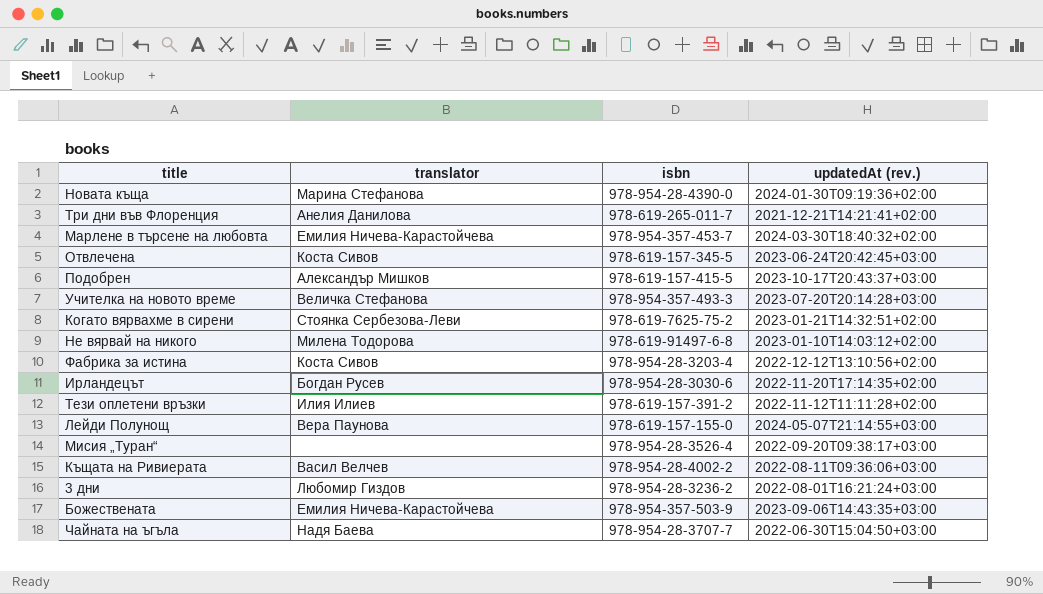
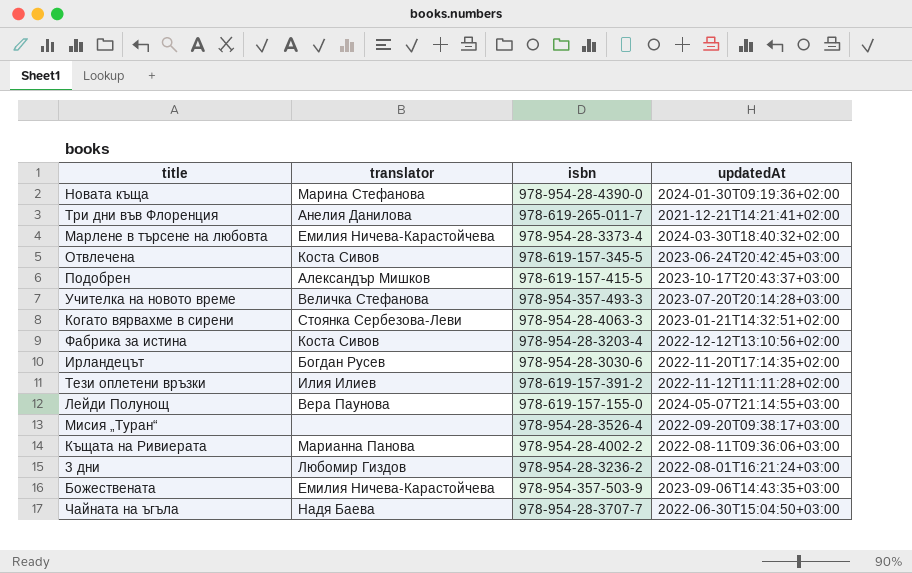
column name: updatedAt (rev.) -> updatedAt
row Не вярвай на никого: Милена Тодорова | 978-619-91497-6-8 | 2023-01-10T14:03:12+02:00 -> none
Марлене в търсене на любовта | isbn: 978-954-357-453-7 -> 978-954-28-3373-4
Когато вярвахме в сирени | isbn: 978-619-7625-75-2 -> 978-954-28-4063-3
Къщата на Ривиерата | translator: Васил Велчев -> Марианна Панова

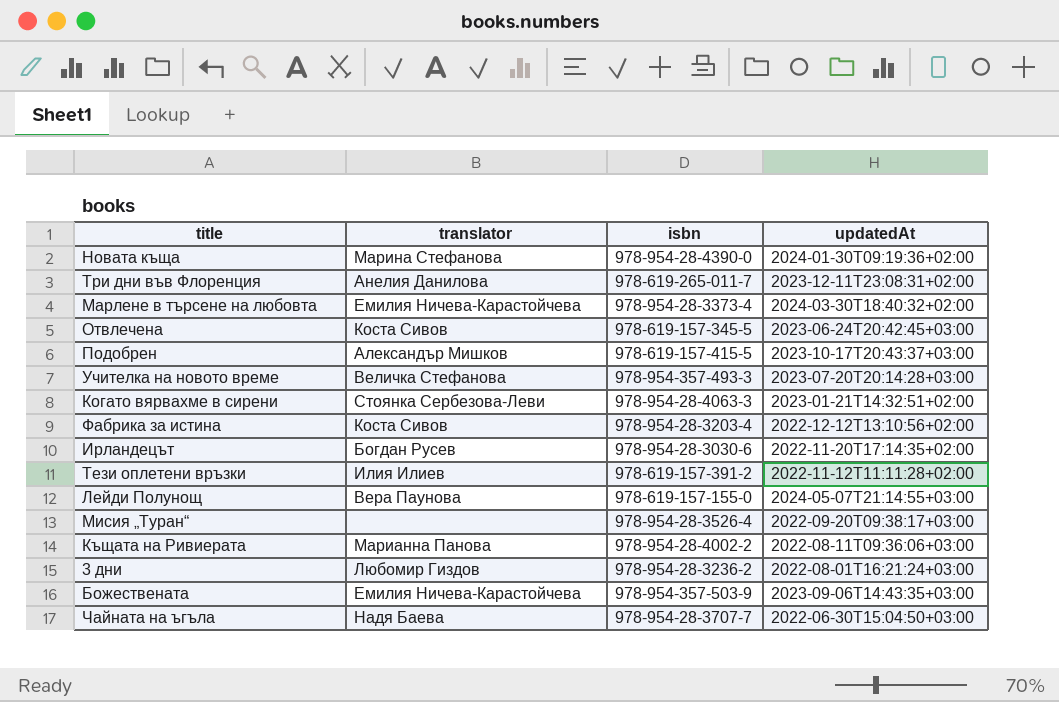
Три дни във Флоренция | updatedAt: 2021-12-21T14:21:41+02:00 -> 2023-12-11T23:08:31+02:00

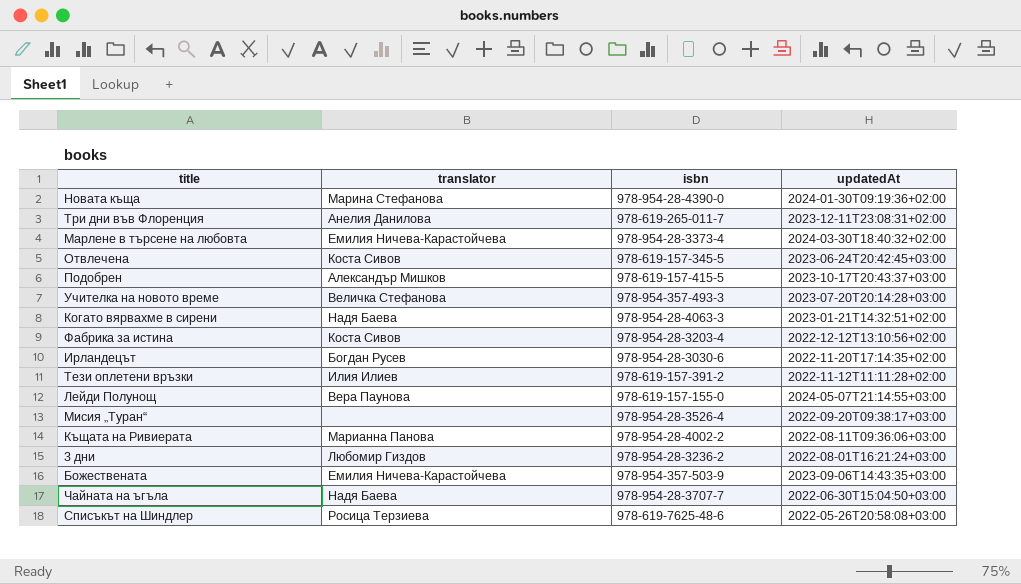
Когато вярвахме в сирени | translator: Стоянка Сербезова-Леви -> Надя Баева
row Списъкът на Шиндлер: none -> Росица Терзиева | 978-619-7625-48-6 | 2022-05-26T20:58:08+03:00

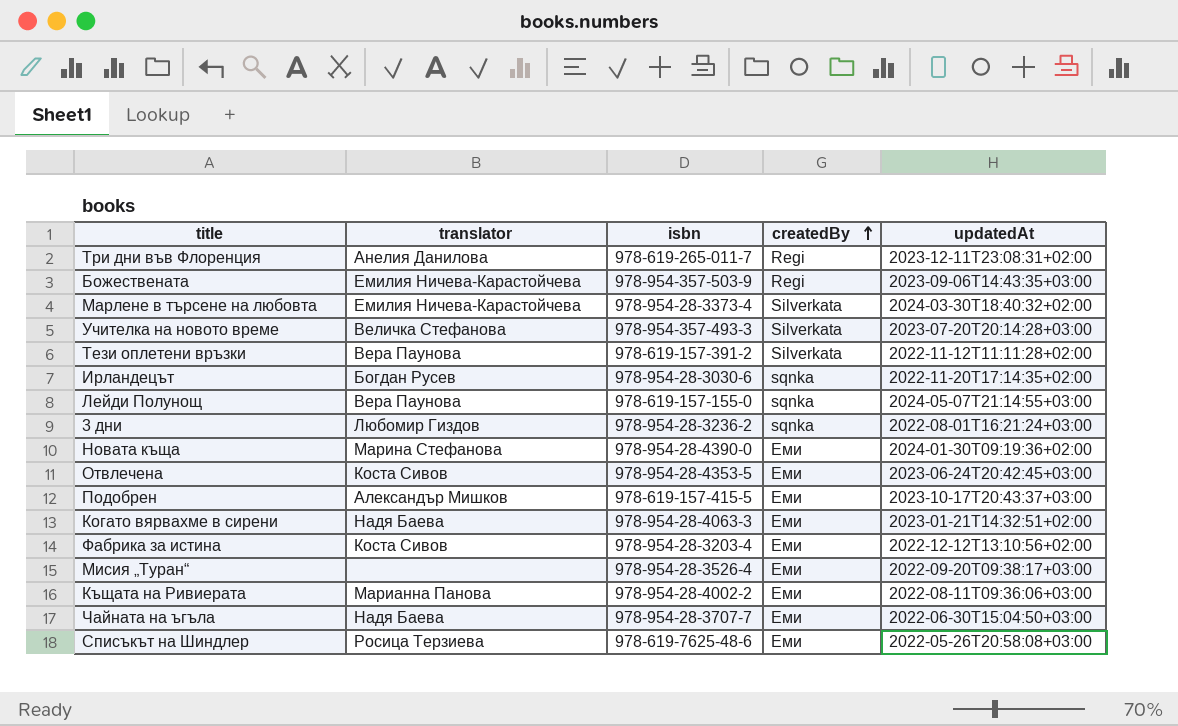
row order: none -> createdBy ascending
column createdBy | position: none -> 4
Тези оплетени връзки | translator: Илия Илиев -> Вера Паунова
Отвлечена | isbn: 978-619-157-345-5 -> 978-954-28-4353-5

